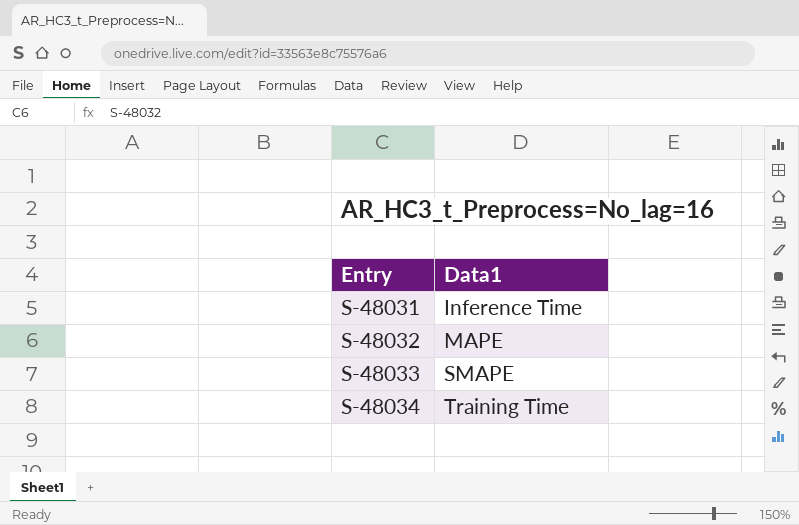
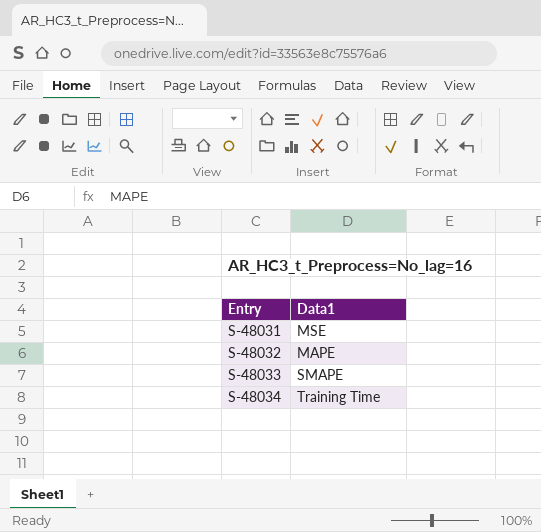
S-48031 | Data1: Inference Time -> MSE

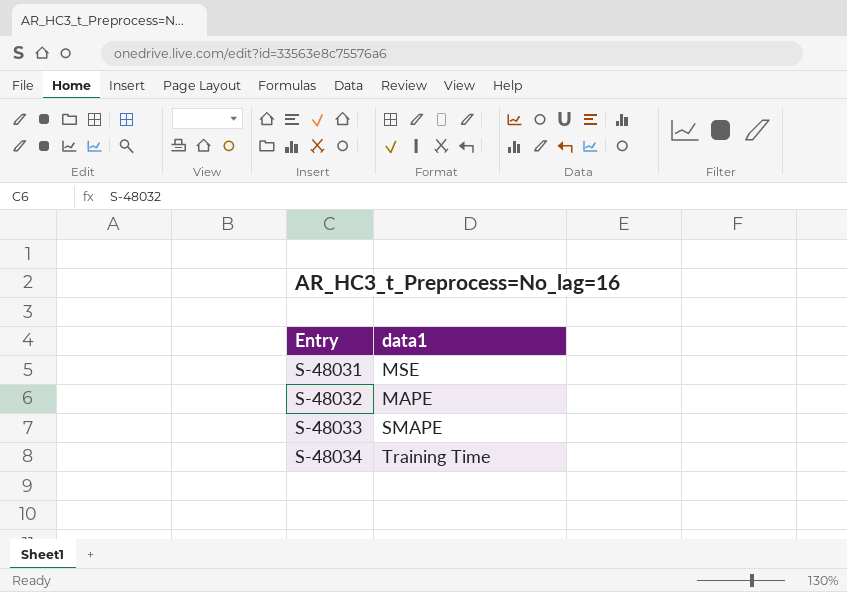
column name: Data1 -> data1

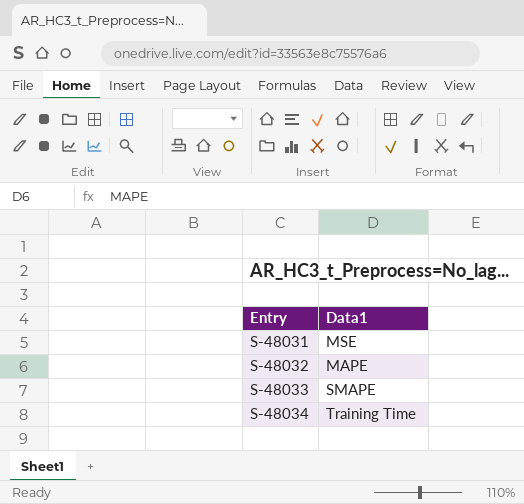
column name: data1 -> Data1

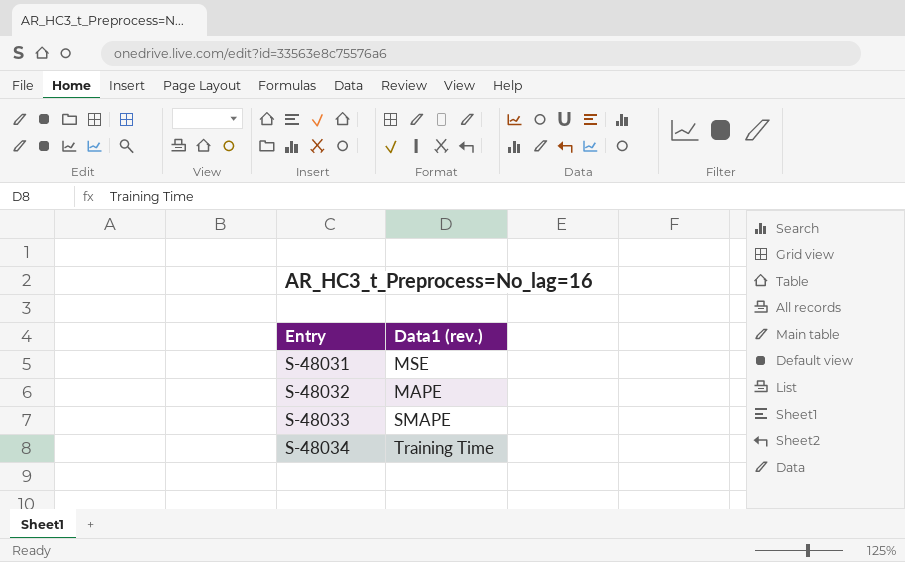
column name: Data1 -> Data1 (rev.)

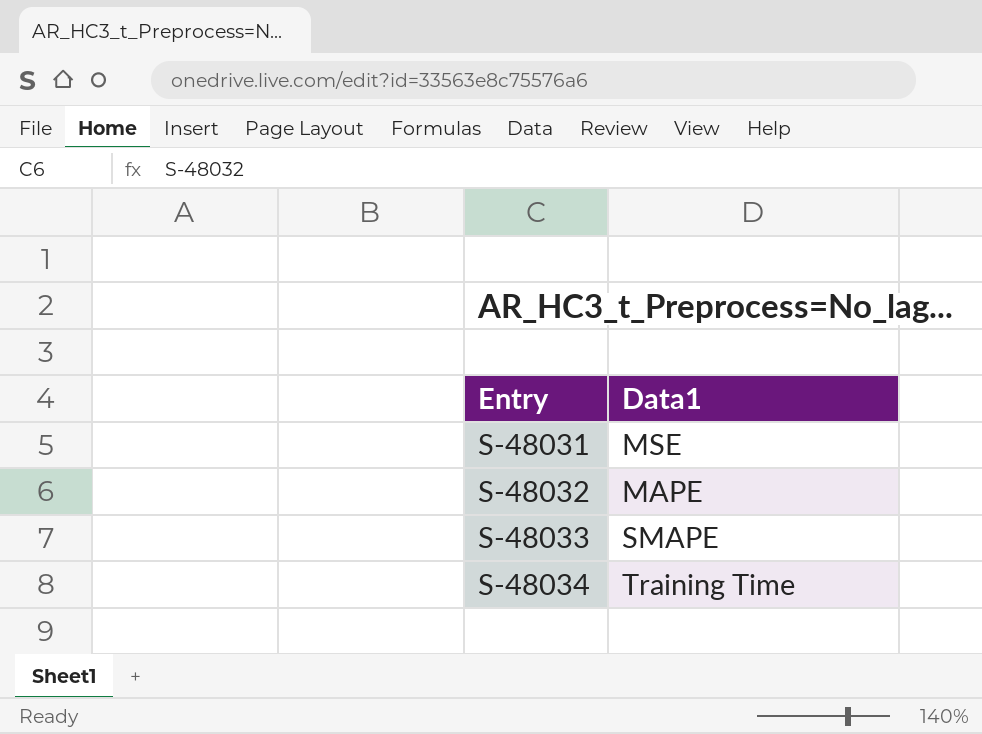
column name: Data1 (rev.) -> Data1

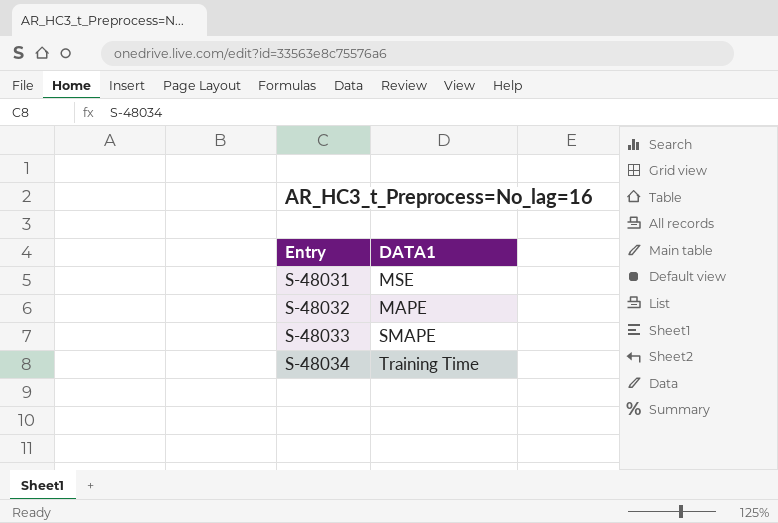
column name: Data1 -> DATA1

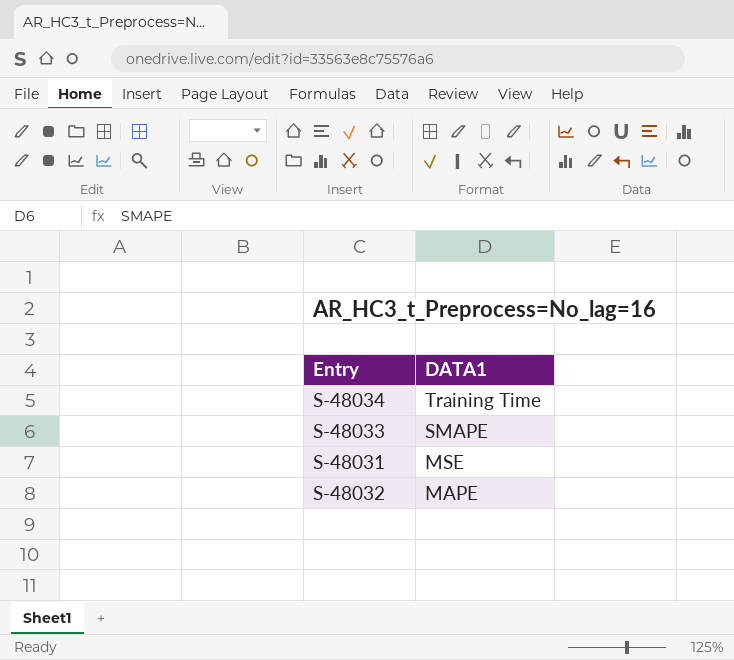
row order: Entry ascending -> DATA1 descending

